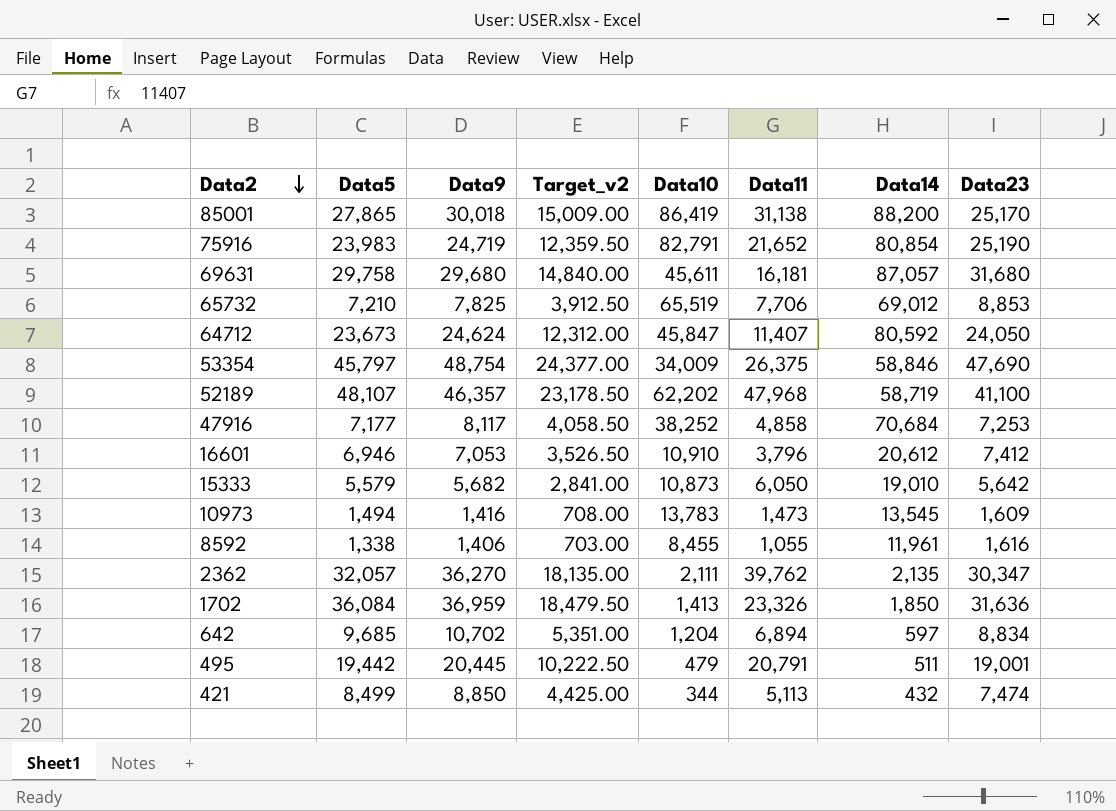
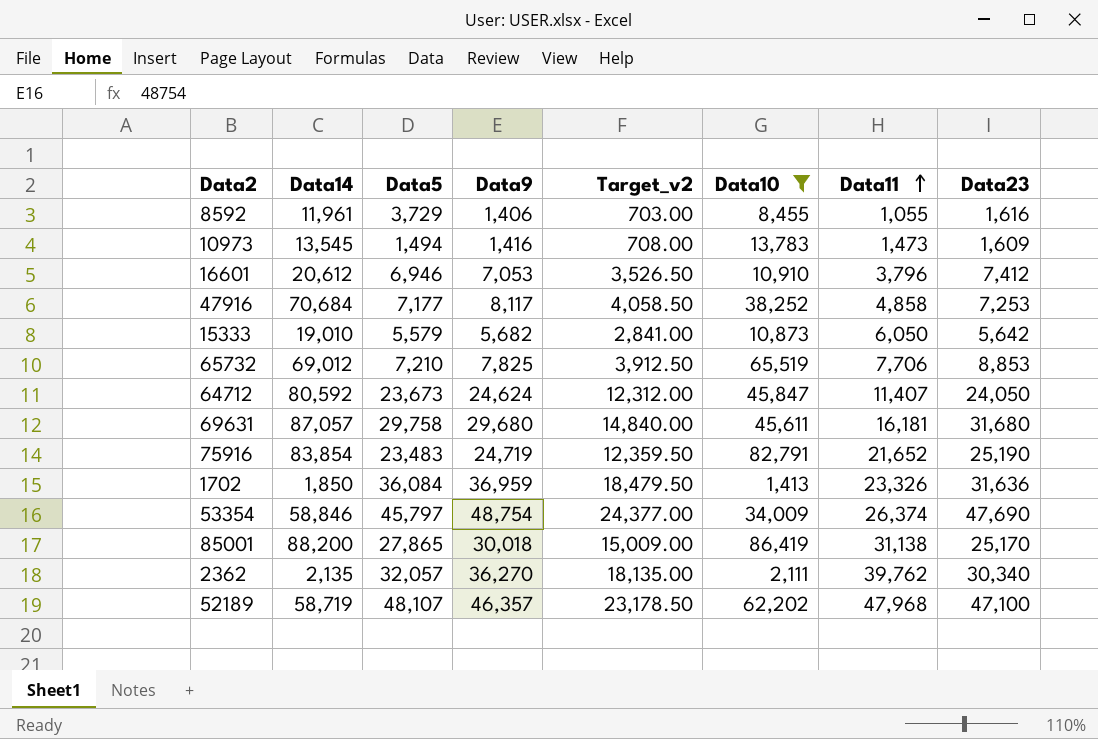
filter: none -> Data10 >= 1,413
row order: Data2 descending -> Data11 ascending
column Data14 | position: 7 -> 2
8592 | Data5: 1,338 -> 3,729
75916 | Data14: 80,854 -> 83,854
75916 | Data5: 23,983 -> 23,483
53354 | Data11: 26,375 -> 26,374
2362 | Data23: 30,347 -> 30,340
52189 | Data23: 41,100 -> 47,100

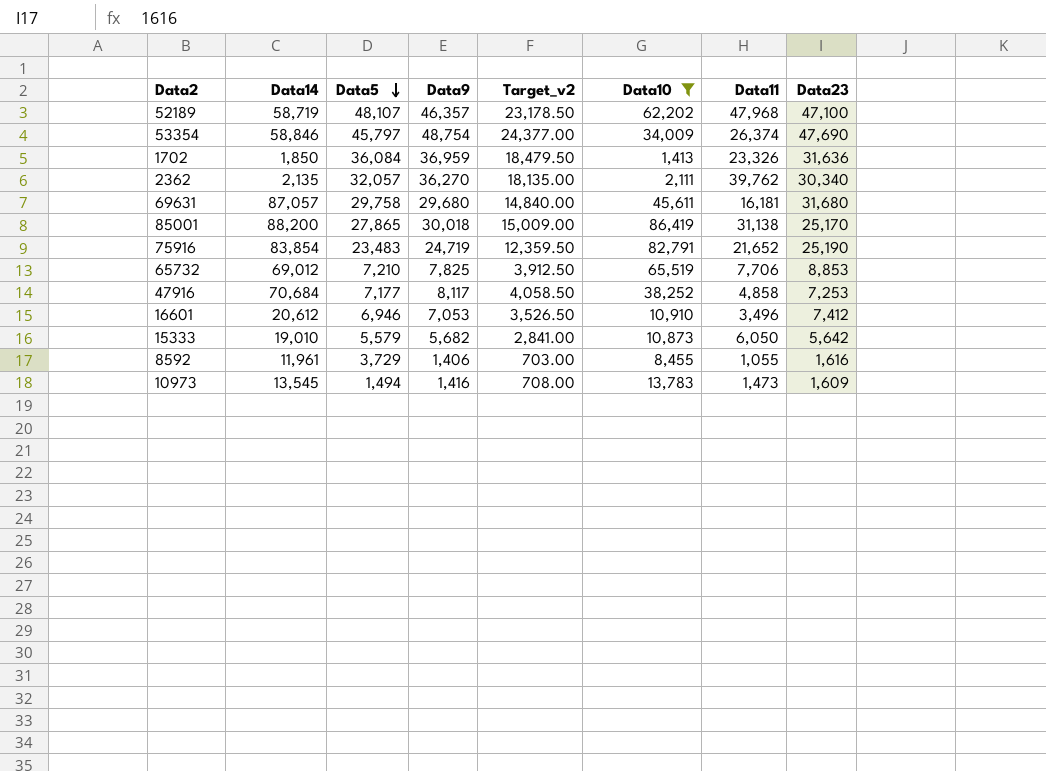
row order: Data11 ascending -> Data5 descending
row 64712: 80,592 | 23,673 | 24,624 | 12,312.00 | 45,847 | 11,407 | 24,050 -> none
16601 | Data11: 3,796 -> 3,496

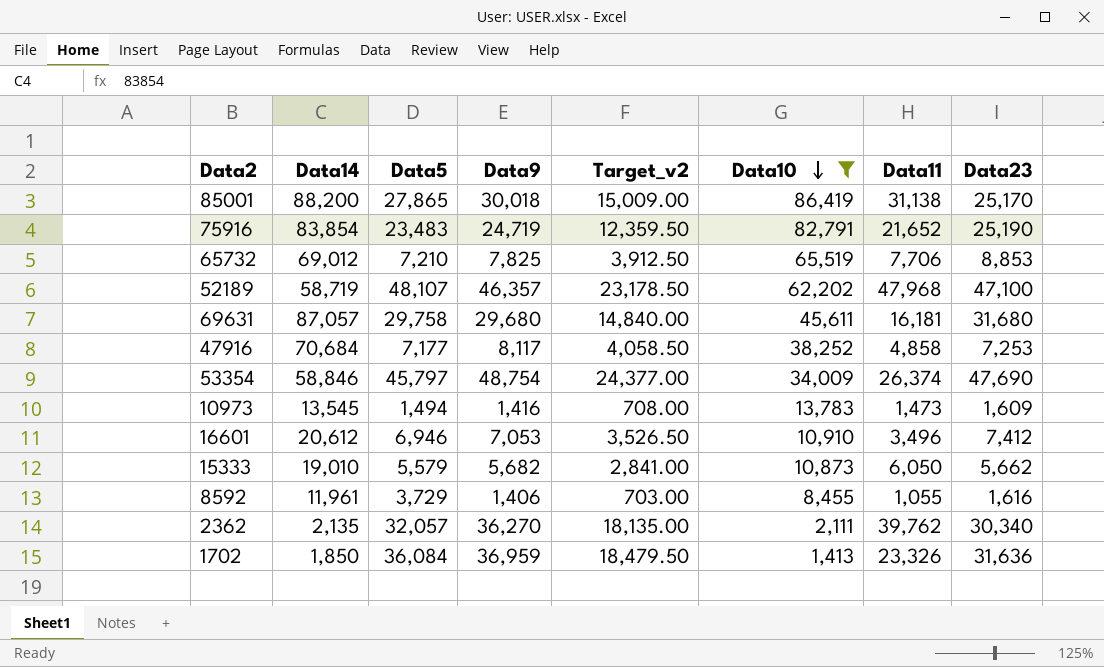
row order: Data5 descending -> Data10 descending
15333 | Data23: 5,642 -> 5,662

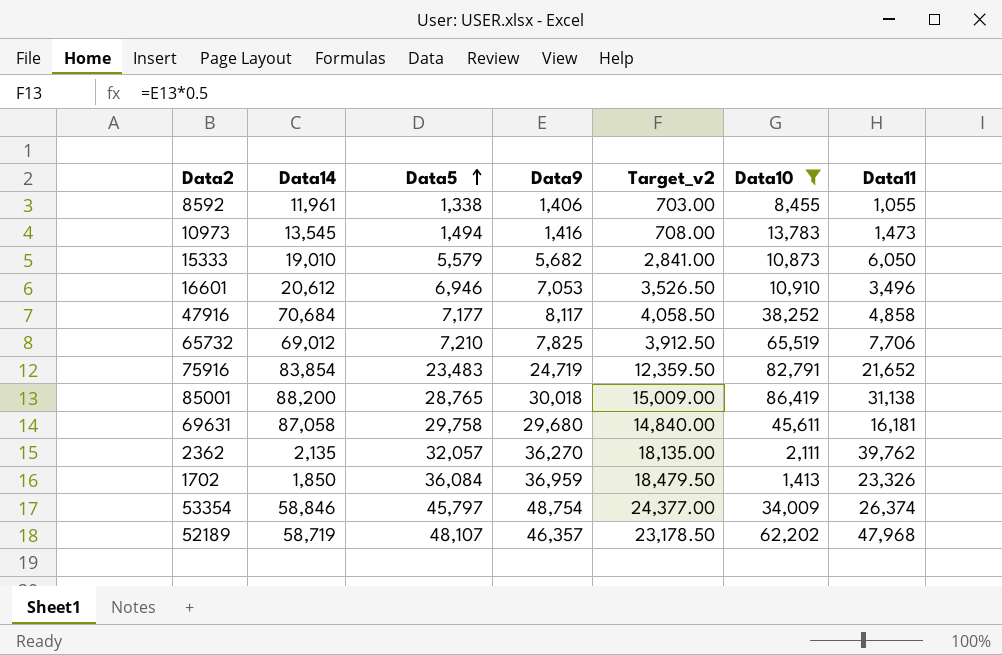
row order: Data10 descending -> Data5 ascending
column Data23 | position: 8 -> none
8592 | Data5: 3,729 -> 1,338
85001 | Data5: 27,865 -> 28,765
69631 | Data14: 87,057 -> 87,058

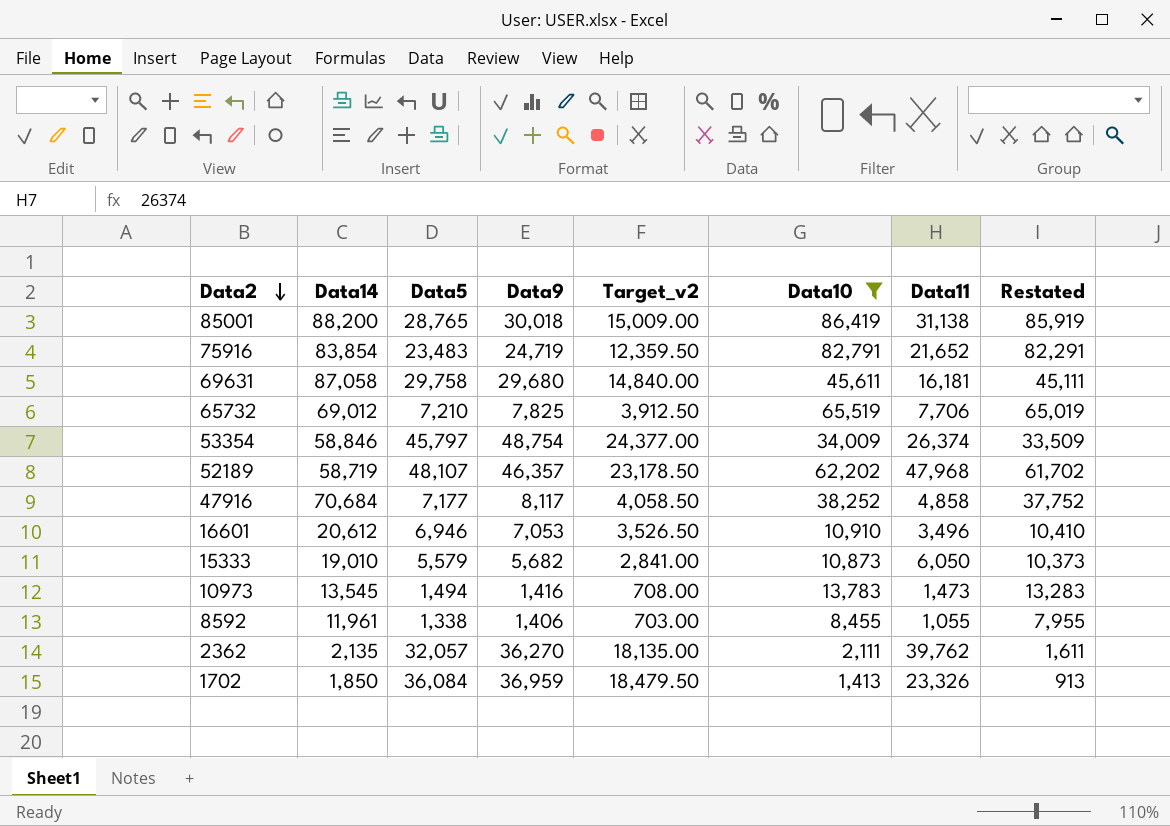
row order: Data5 ascending -> Data2 descending
column Restated | formula: none -> [Data10] - 500

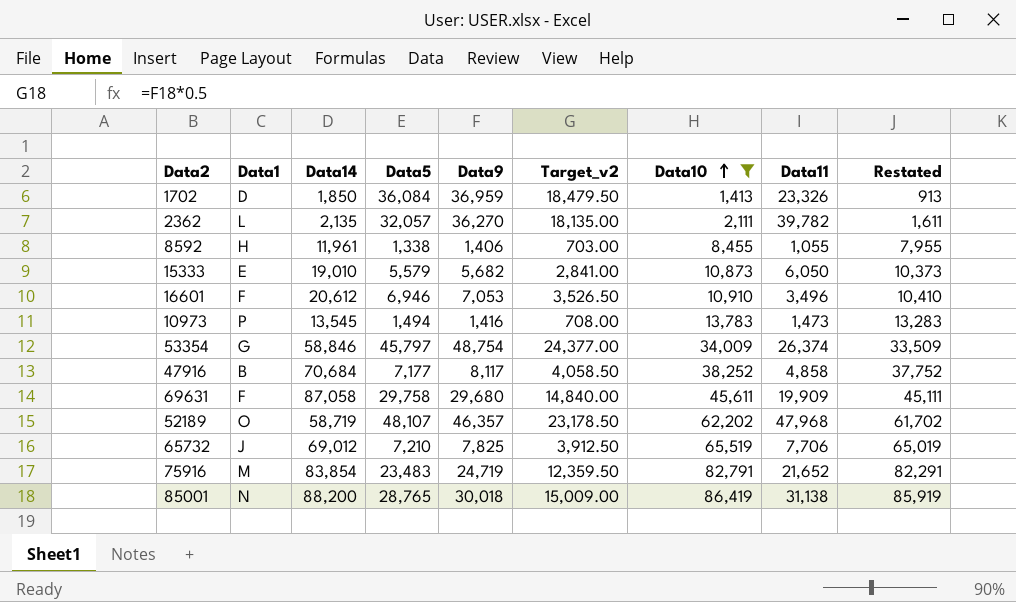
row order: Data2 descending -> Data10 ascending
column Data1 | position: none -> 2
2362 | Data11: 39,762 -> 39,782
69631 | Data11: 16,181 -> 19,909

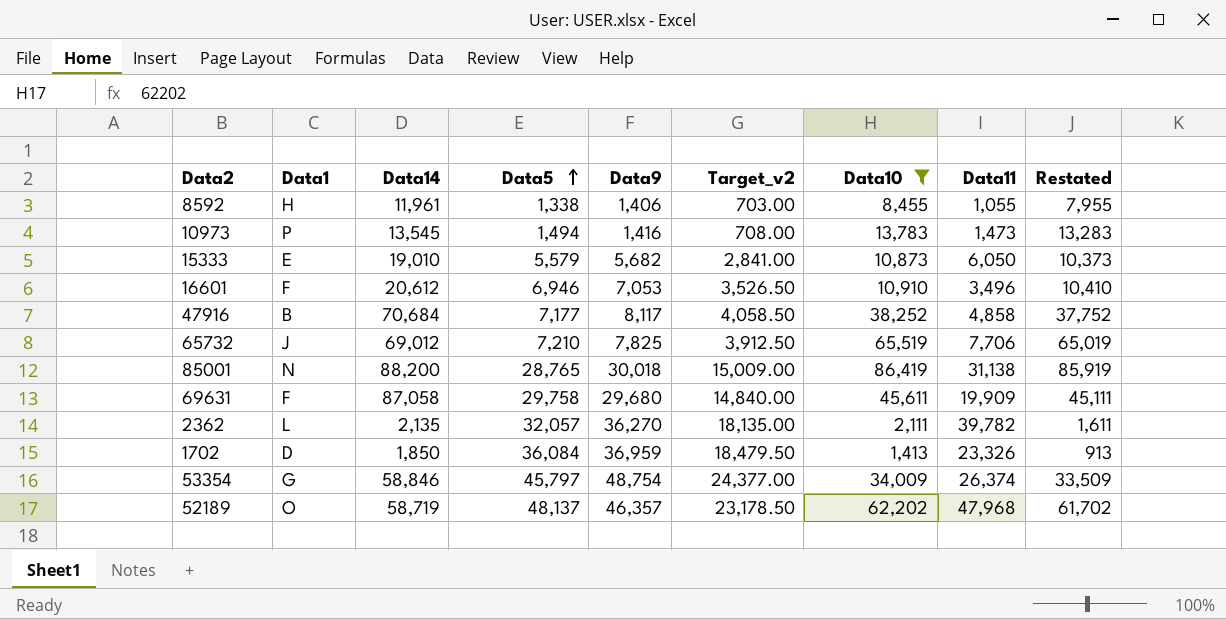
row order: Data10 ascending -> Data5 ascending
row 75916: M | 83,854 | 23,483 | 24,719 | 12,359.50 | 82,791 | 21,652 | 82,291 -> none
52189 | Data5: 48,107 -> 48,137

